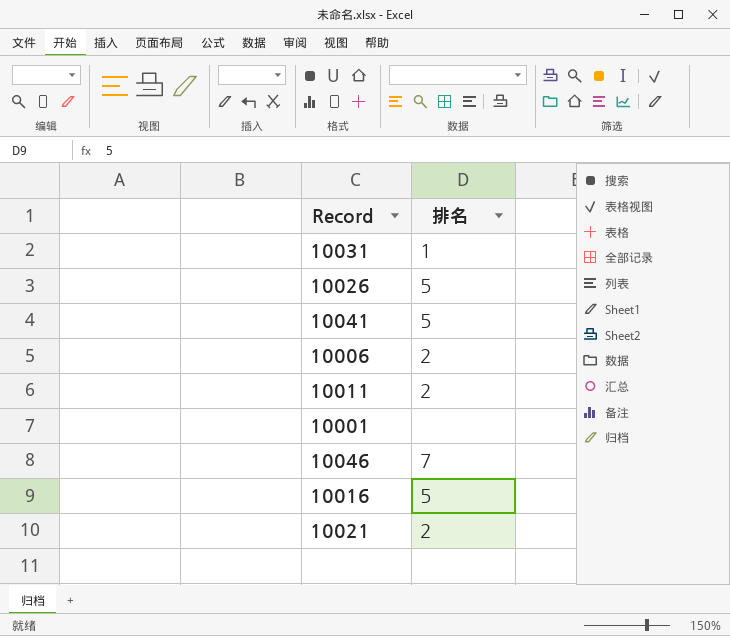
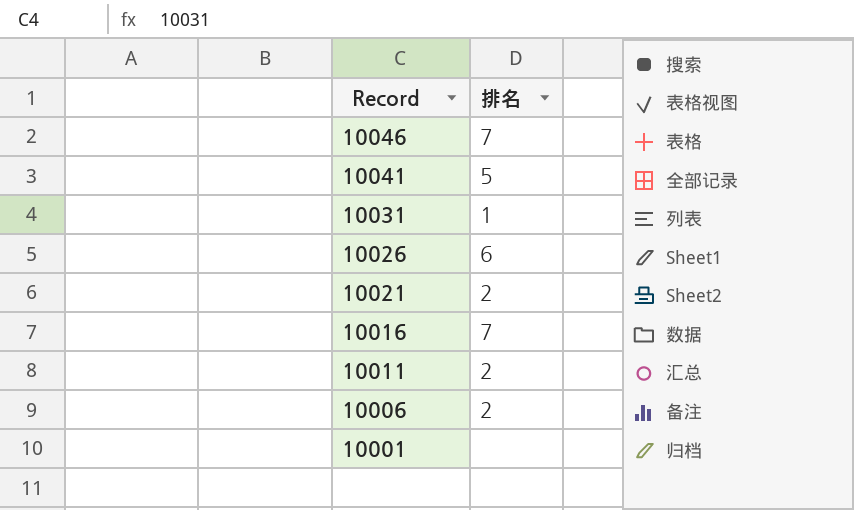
row order: none -> Record descending
10026 | 排名: 5 -> 6
10016 | 排名: 5 -> 7

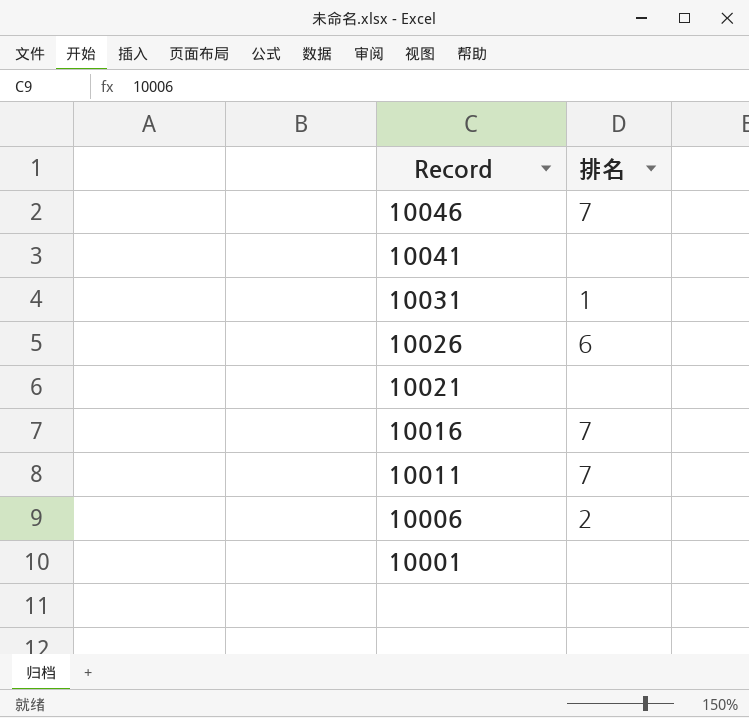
10041 | 排名: 5 -> none
10021 | 排名: 2 -> none
10011 | 排名: 2 -> 7

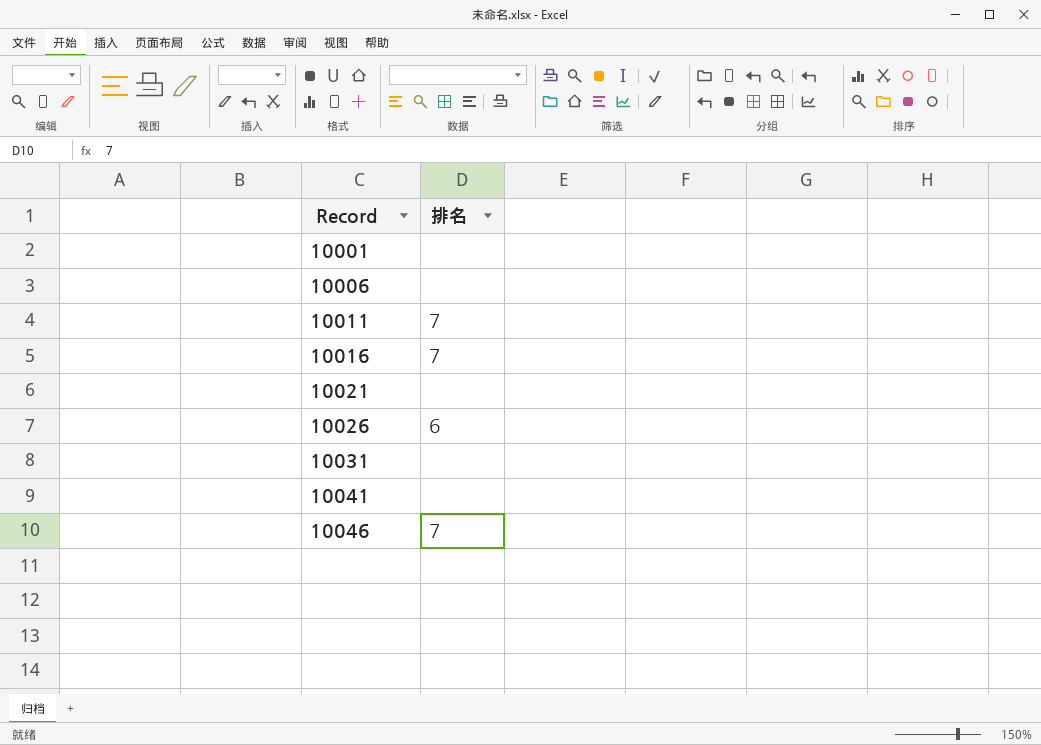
row order: Record descending -> Record ascending
10006 | 排名: 2 -> none
10031 | 排名: 1 -> none

